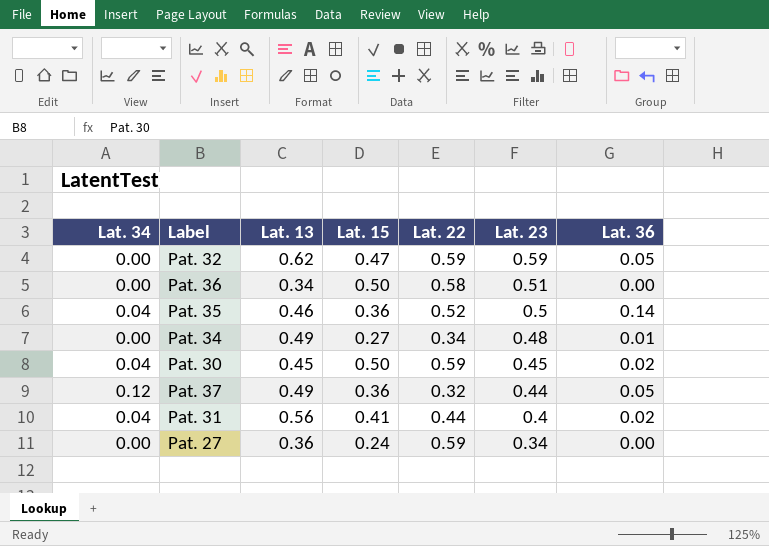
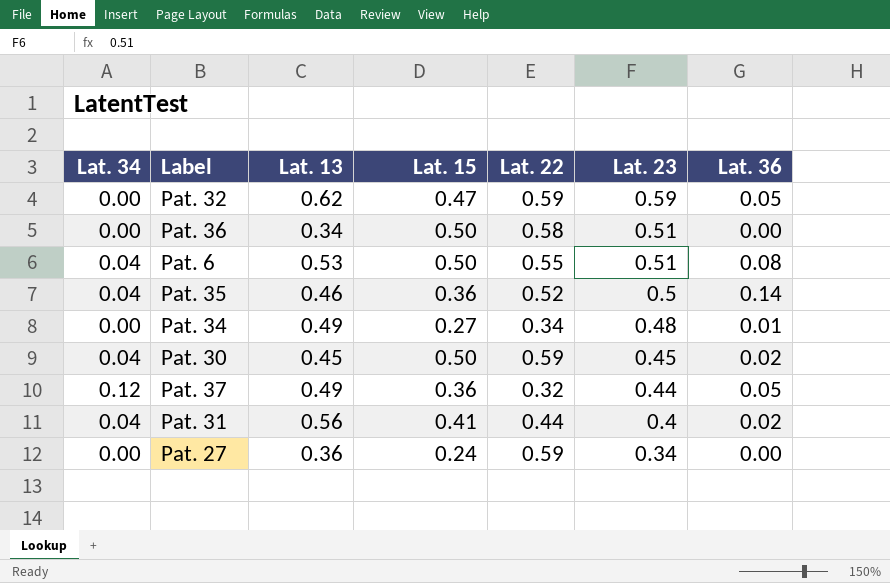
row Pat. 6: none -> 0.04 | 0.53 | 0.50 | 0.55 | 0.51 | 0.08

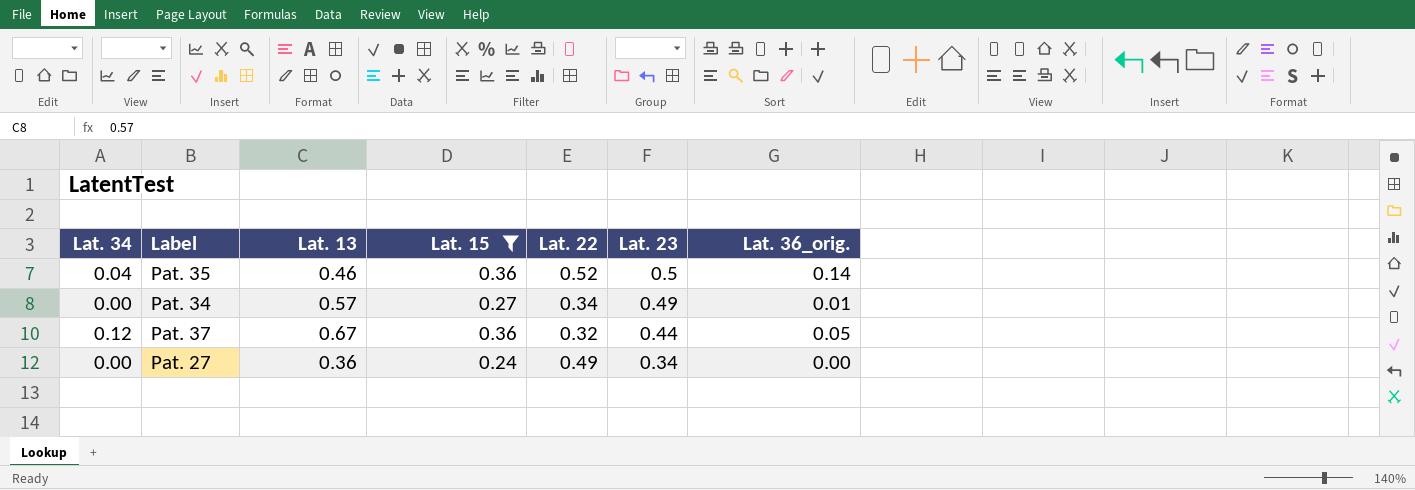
filter: none -> Lat. 15 <= 0.36
column name: Lat. 36 -> Lat. 36_orig.
Pat. 34 | Lat. 13: 0.49 -> 0.57
Pat. 34 | Lat. 23: 0.48 -> 0.49
Pat. 37 | Lat. 13: 0.49 -> 0.67
Pat. 27 | Lat. 22: 0.59 -> 0.49

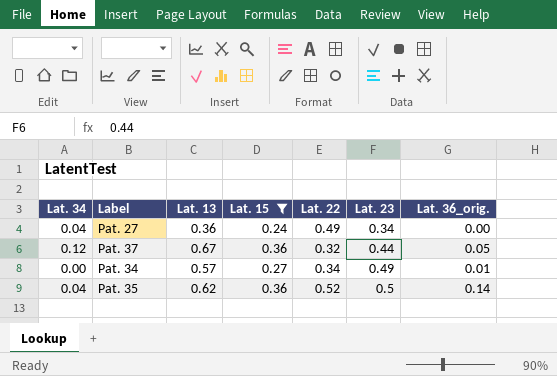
row order: Lat. 23 descending -> Lat. 23 ascending
Pat. 27 | Lat. 34: 0.00 -> 0.04
Pat. 35 | Lat. 13: 0.46 -> 0.62

